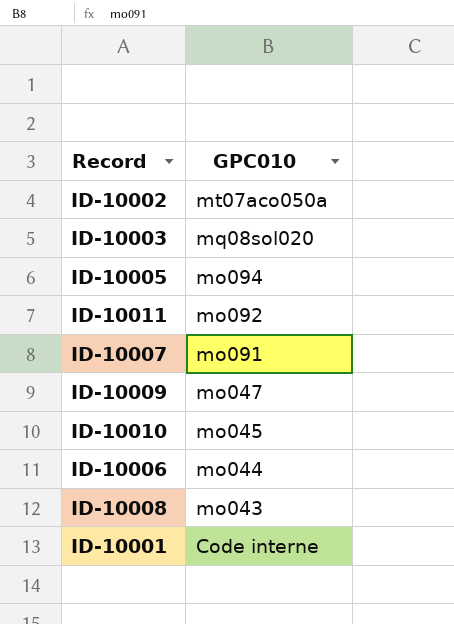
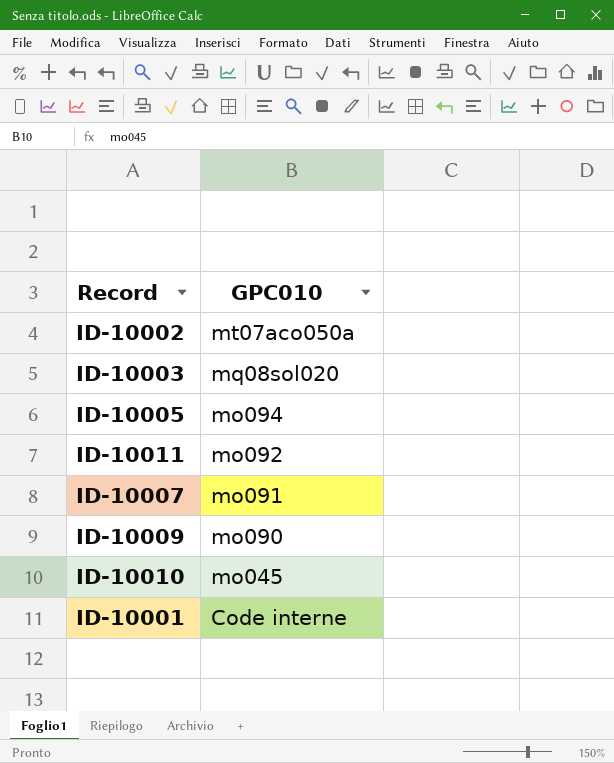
row ID-10006: mo044 -> none
row ID-10008: mo043 -> none
ID-10009 | GPC010: mo047 -> mo090

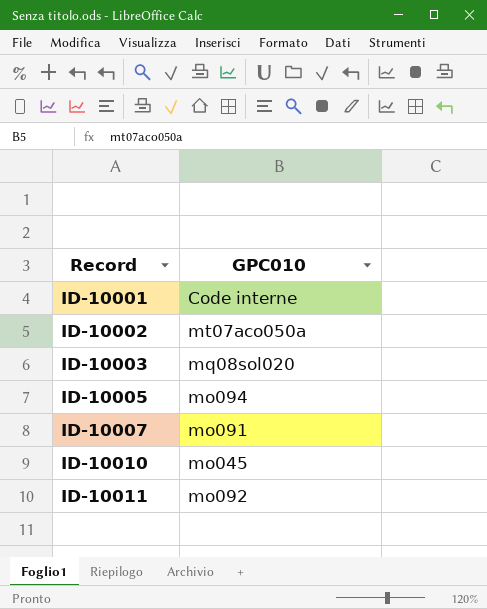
row order: GPC010 descending -> Record ascending
row ID-10009: mo090 -> none

